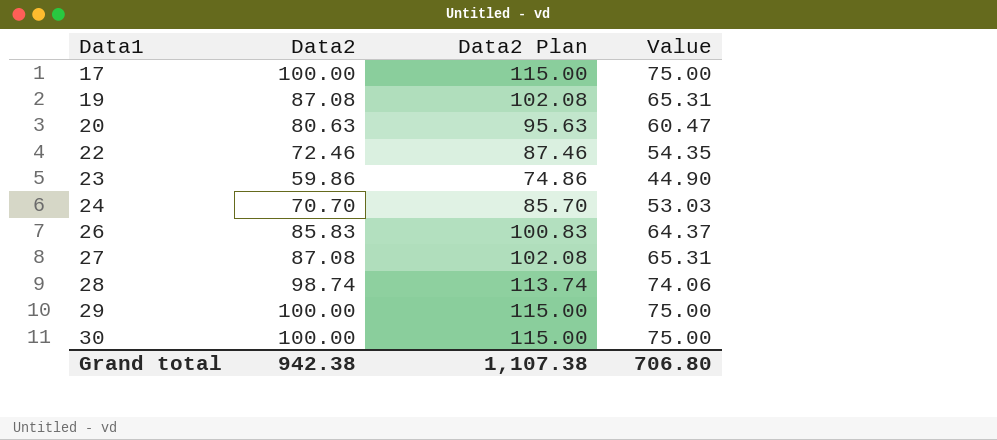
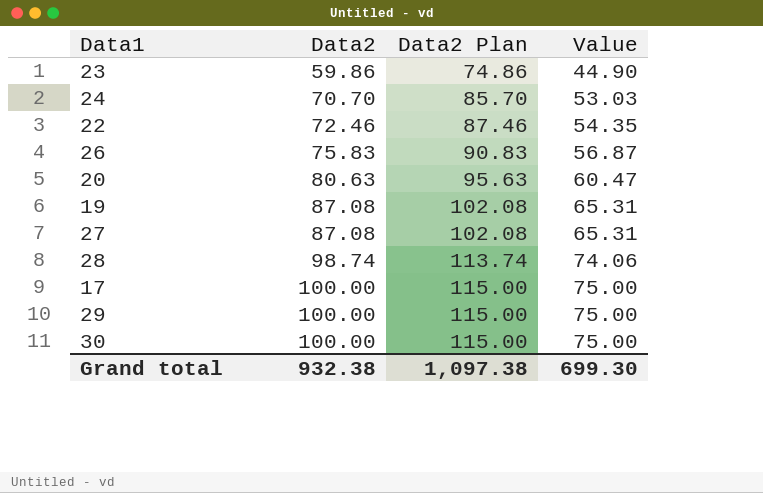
row order: Data1 ascending -> Data2 ascending
26 | Data2: 85.83 -> 75.83
26 | Data2 Plan: 100.83 -> 90.83
26 | Value: 64.37 -> 56.87
Grand total | Data2: 942.38 -> 932.38
Grand total | Data2 Plan: 1,107.38 -> 1,097.38
Grand total | Value: 706.80 -> 699.30

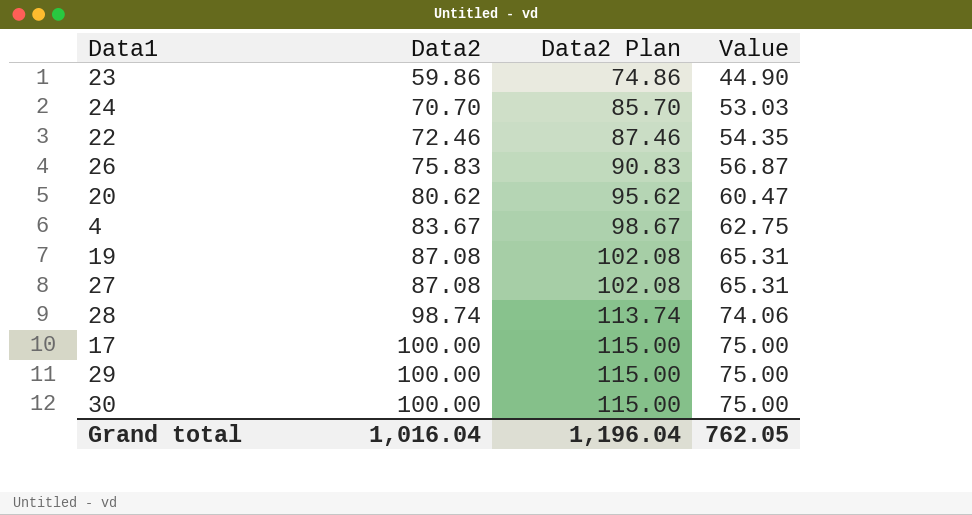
20 | Data2: 80.63 -> 80.62
20 | Data2 Plan: 95.63 -> 95.62
row 4: none -> 83.67 | 98.67 | 62.75
Grand total | Data2: 932.38 -> 1,016.04
Grand total | Data2 Plan: 1,097.38 -> 1,196.04
Grand total | Value: 699.30 -> 762.05

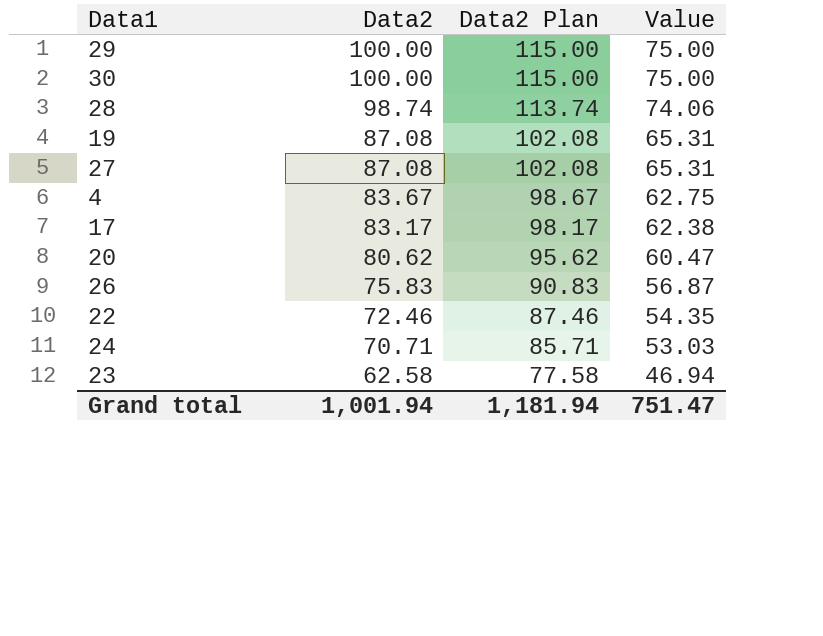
row order: Data2 ascending -> Data2 descending
17 | Data2: 100.00 -> 83.17
17 | Data2 Plan: 115.00 -> 98.17
17 | Value: 75.00 -> 62.38
24 | Data2: 70.70 -> 70.71
24 | Data2 Plan: 85.70 -> 85.71
23 | Data2: 59.86 -> 62.58
23 | Data2 Plan: 74.86 -> 77.58
23 | Value: 44.90 -> 46.94
Grand total | Data2: 1,016.04 -> 1,001.94
Grand total | Data2 Plan: 1,196.04 -> 1,181.94
Grand total | Value: 762.05 -> 751.47

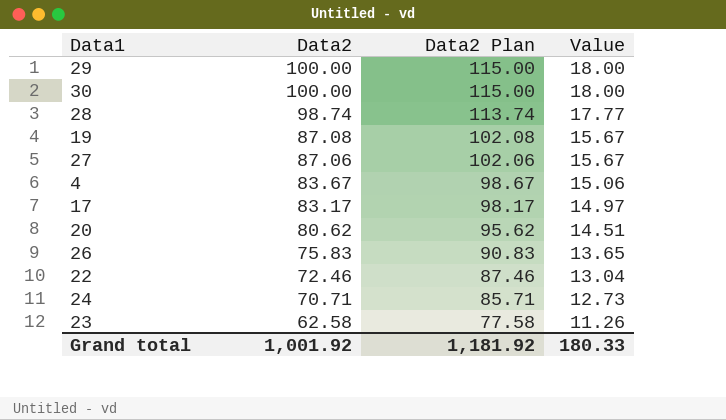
column Value | formula: [Data2] * 0.75 -> [Data2] * 0.18
27 | Data2: 87.08 -> 87.06
27 | Data2 Plan: 102.08 -> 102.06
Grand total | Data2: 1,001.94 -> 1,001.92
Grand total | Data2 Plan: 1,181.94 -> 1,181.92
Grand total | Value: 751.47 -> 180.33

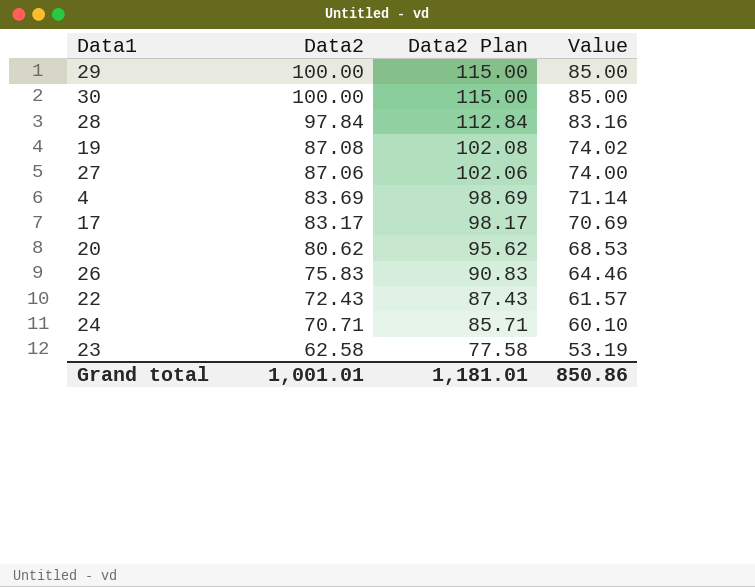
column Value | formula: [Data2] * 0.18 -> [Data2] * 0.85
28 | Data2: 98.74 -> 97.84
28 | Data2 Plan: 113.74 -> 112.84
4 | Data2: 83.67 -> 83.69
4 | Data2 Plan: 98.67 -> 98.69
22 | Data2: 72.46 -> 72.43
22 | Data2 Plan: 87.46 -> 87.43
Grand total | Data2: 1,001.92 -> 1,001.01
Grand total | Data2 Plan: 1,181.92 -> 1,181.01
Grand total | Value: 180.33 -> 850.86

